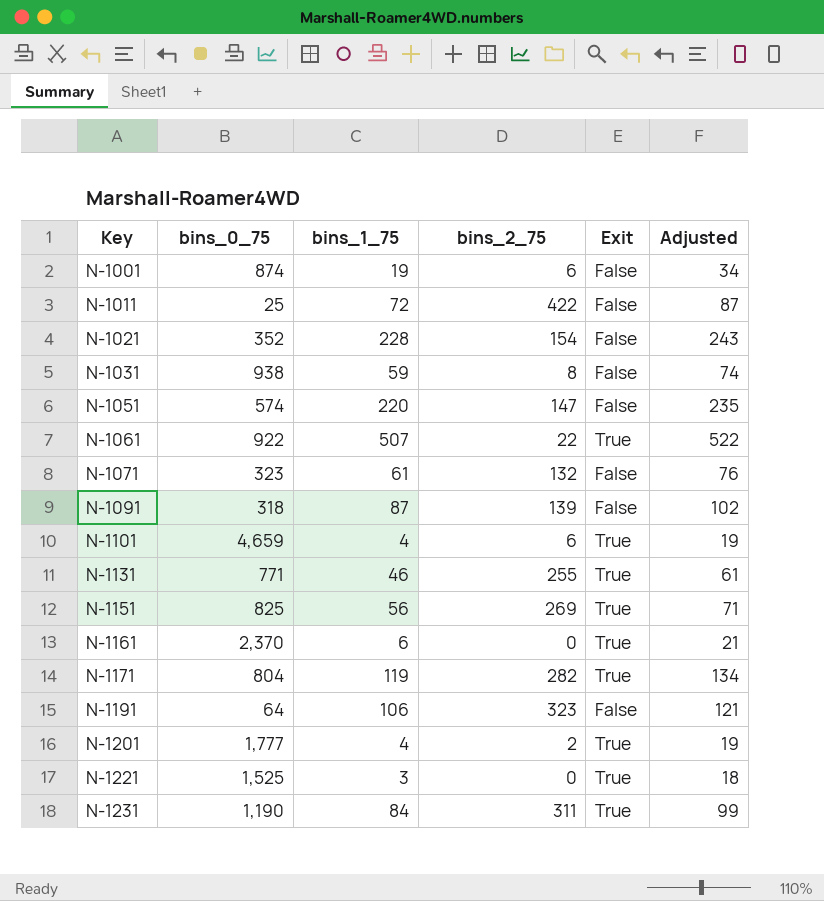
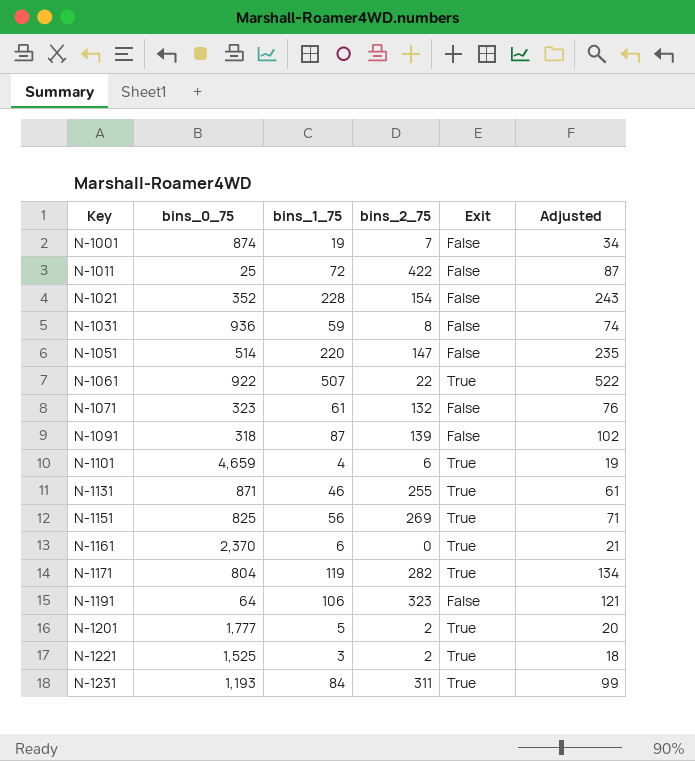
N-1001 | bins_2_75: 6 -> 7
N-1031 | bins_0_75: 938 -> 936
N-1051 | bins_0_75: 574 -> 514
N-1131 | bins_0_75: 771 -> 871
N-1201 | bins_1_75: 4 -> 5
N-1201 | Adjusted: 19 -> 20
N-1221 | bins_2_75: 0 -> 2
N-1231 | bins_0_75: 1,190 -> 1,193

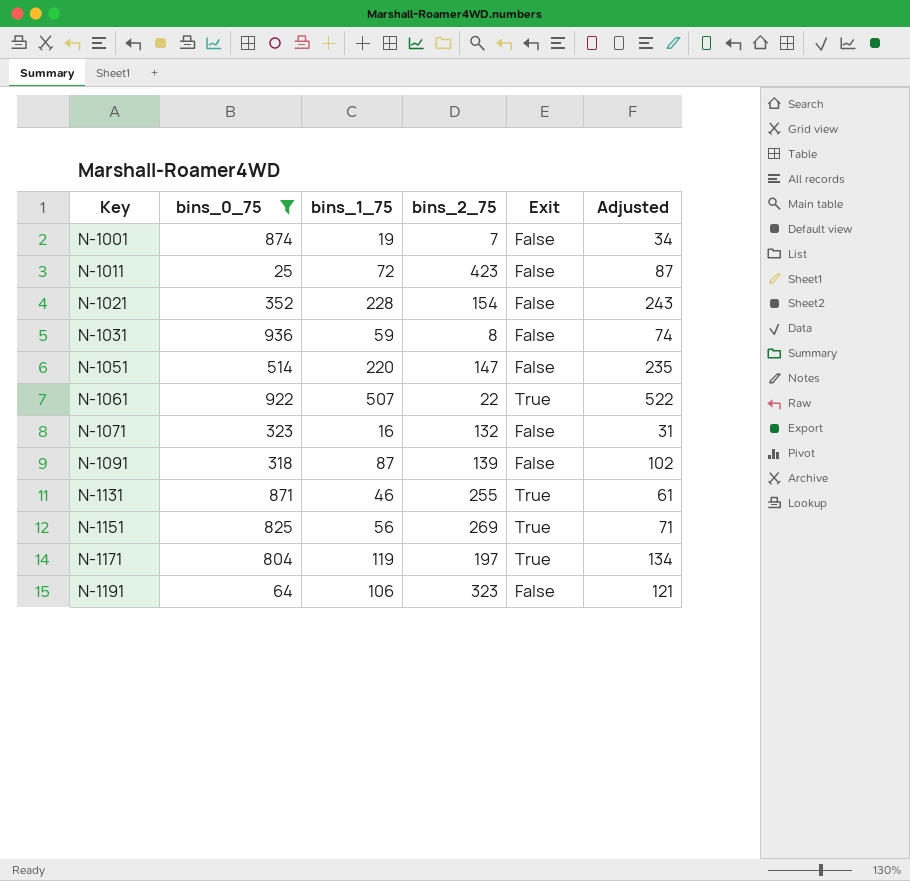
filter: none -> bins_0_75 <= 936
N-1011 | bins_2_75: 422 -> 423
N-1071 | bins_1_75: 61 -> 16
N-1071 | Adjusted: 76 -> 31
N-1171 | bins_2_75: 282 -> 197

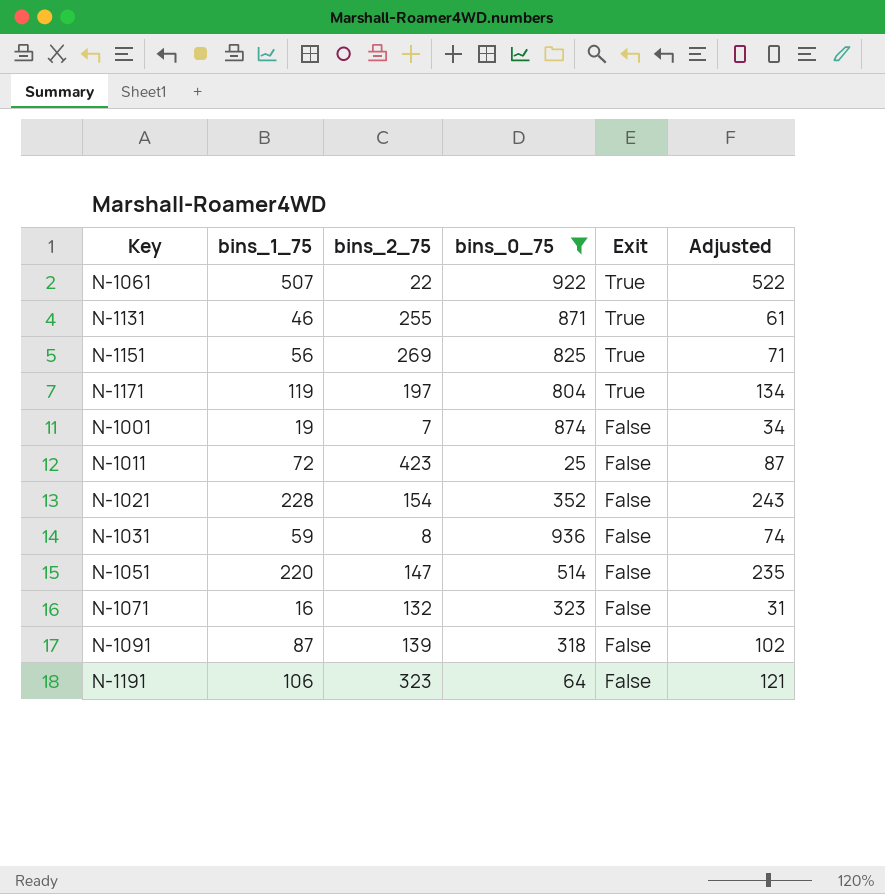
row order: Key ascending -> Exit descending
column bins_0_75 | position: 2 -> 4

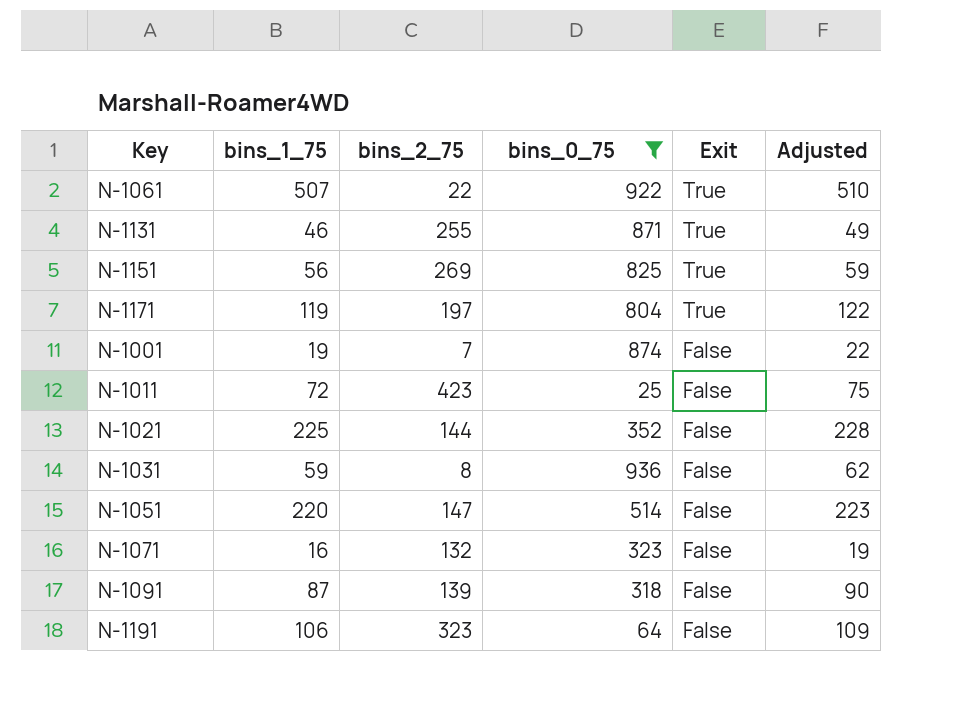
column Adjusted | formula: [bins_1_75] + 15 -> [bins_1_75] + 3
N-1021 | bins_1_75: 228 -> 225
N-1021 | bins_2_75: 154 -> 144

